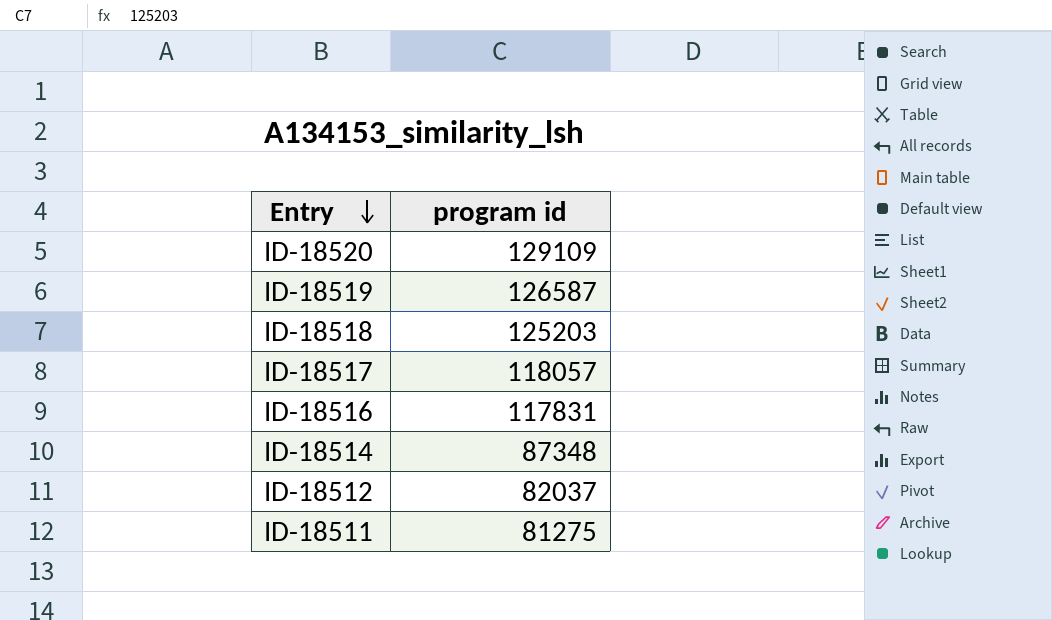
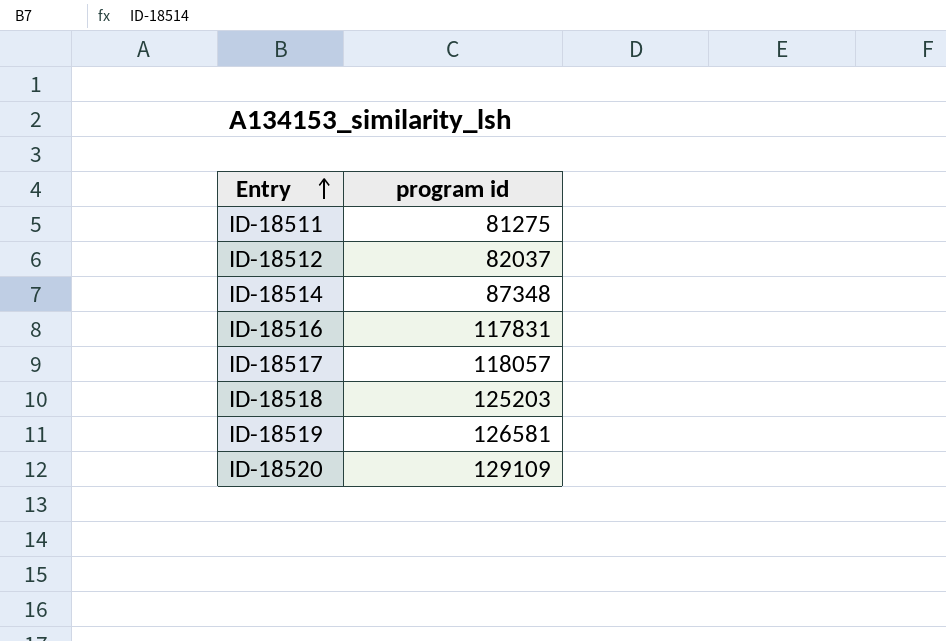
row order: Entry descending -> Entry ascending
ID-18519 | program id: 126587 -> 126581

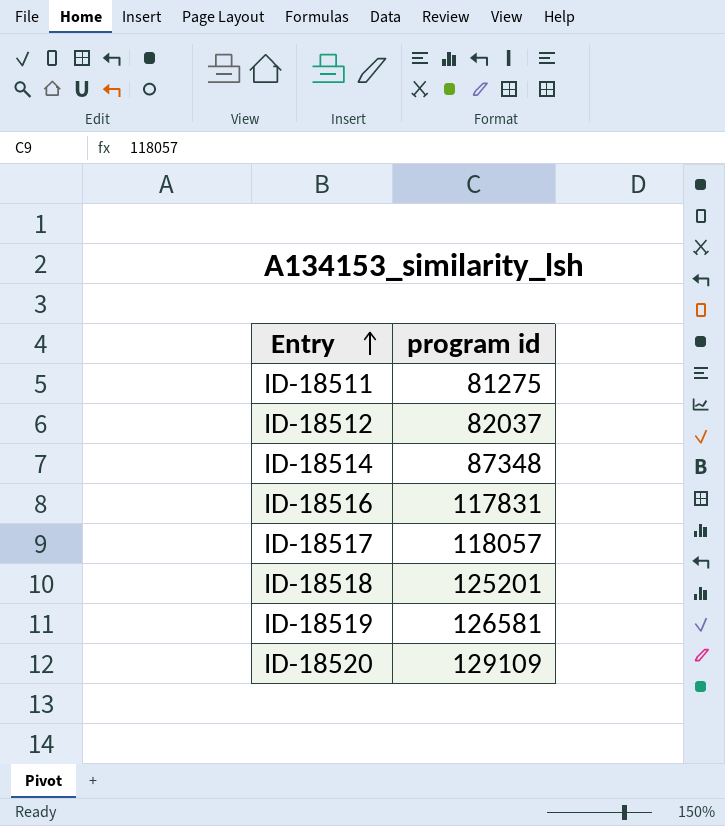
ID-18518 | program id: 125203 -> 125201

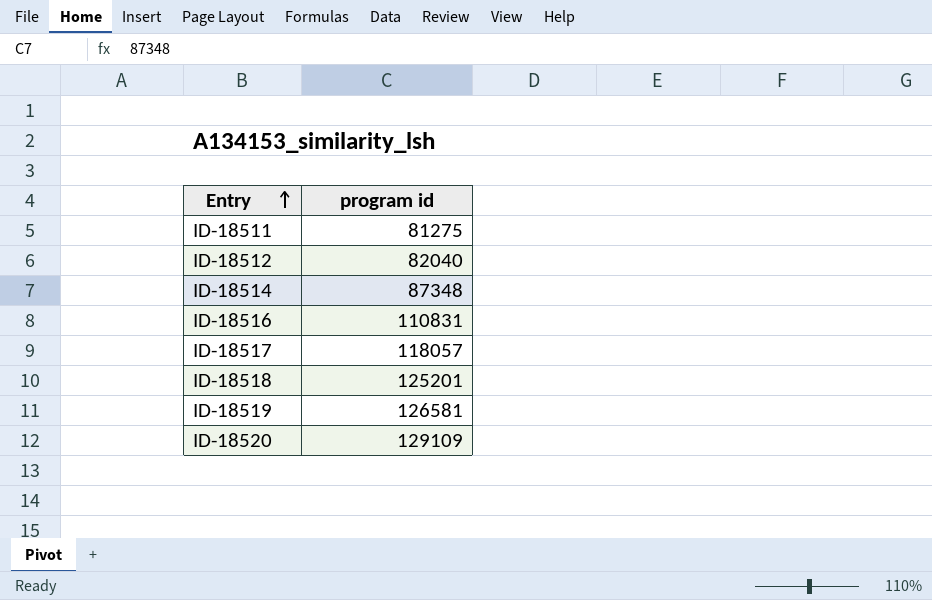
ID-18512 | program id: 82037 -> 82040
ID-18516 | program id: 117831 -> 110831

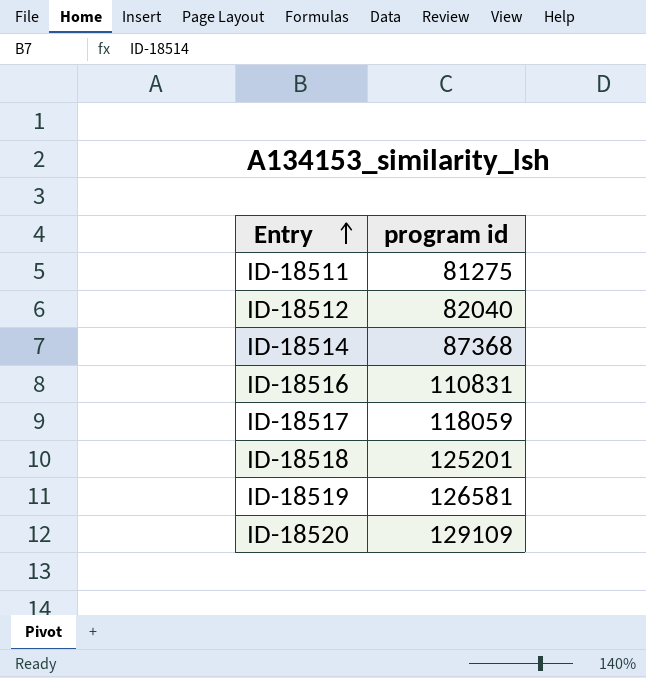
ID-18514 | program id: 87348 -> 87368
ID-18517 | program id: 118057 -> 118059

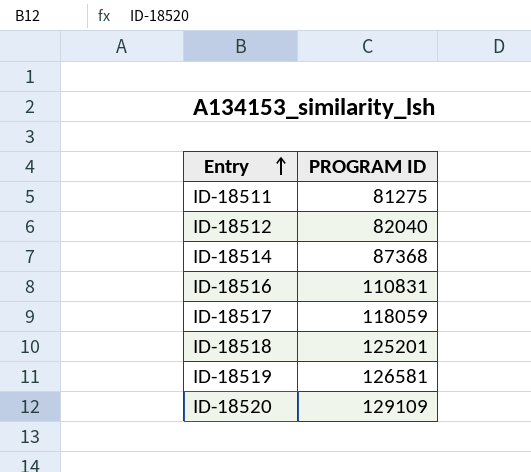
column name: program id -> PROGRAM ID

